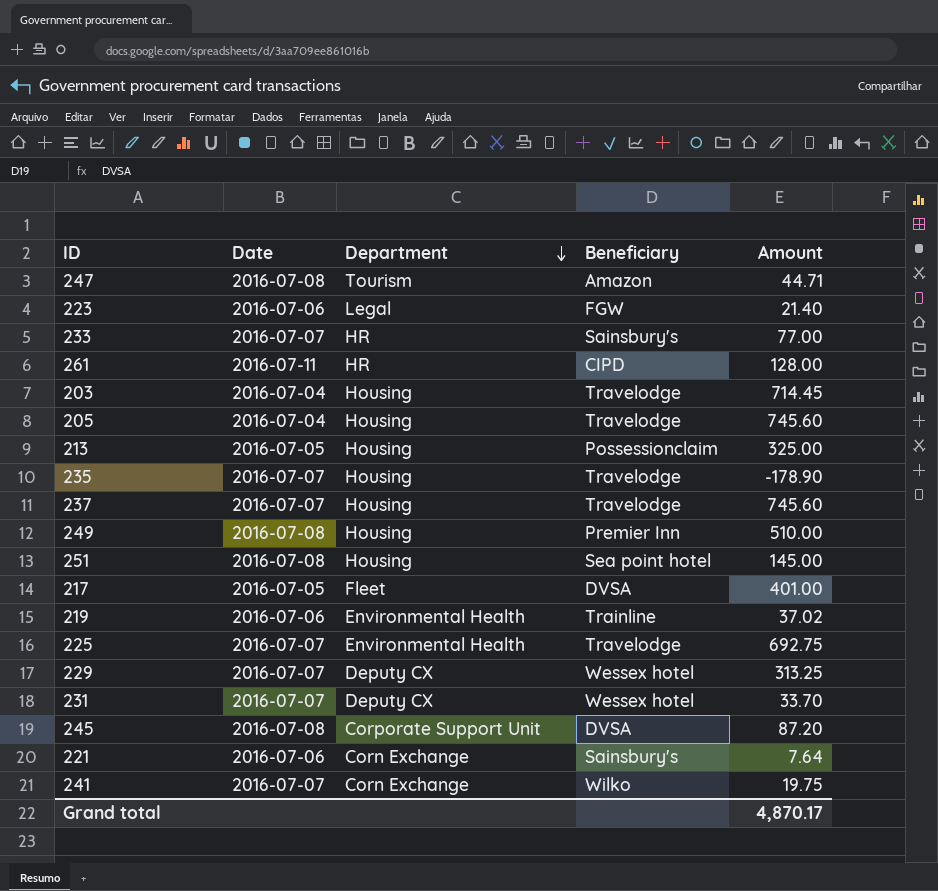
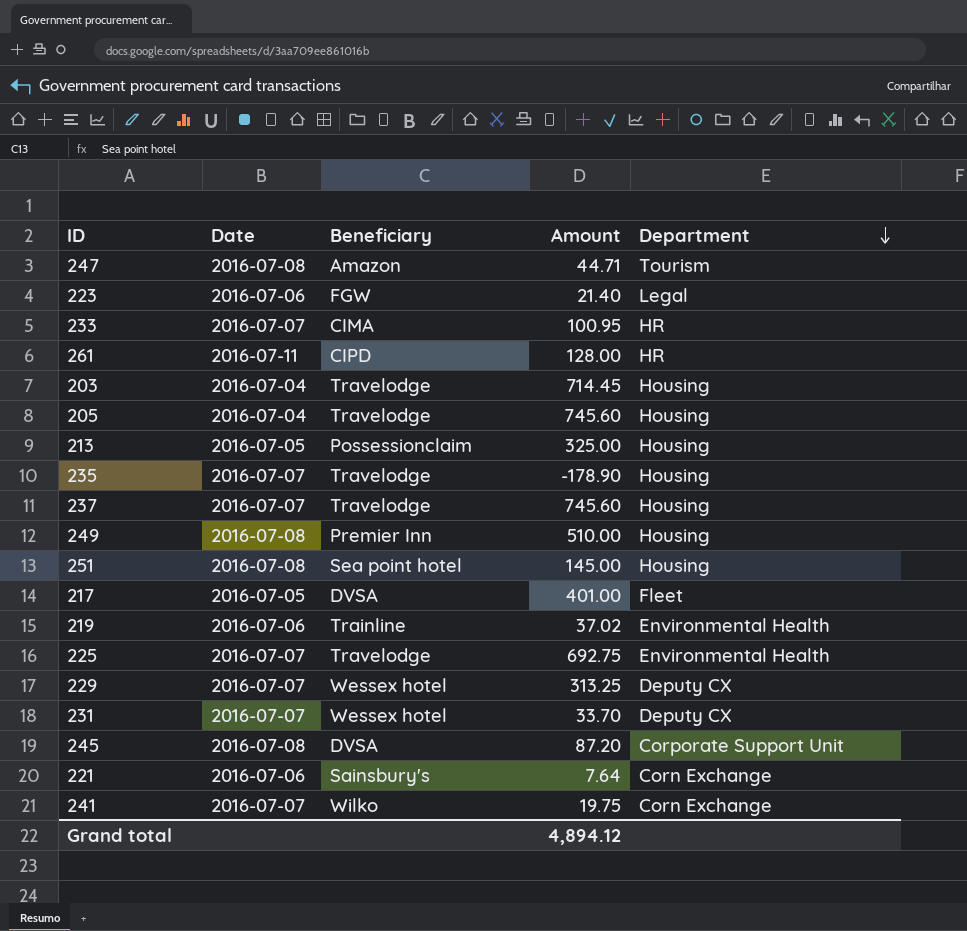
column Department | position: 3 -> 5
233 | Beneficiary: Sainsbury's -> CIMA
233 | Amount: 77.00 -> 100.95
Grand total | Amount: 4,870.17 -> 4,894.12

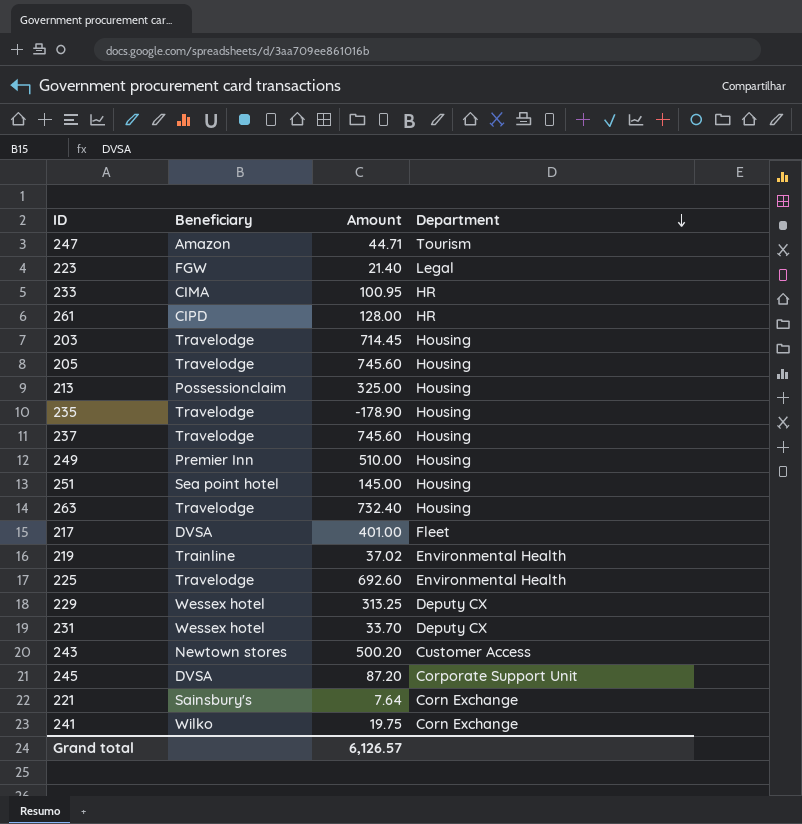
column Date | position: 2 -> none
row 263: none -> Travelodge | 732.40 | Housing
225 | Amount: 692.75 -> 692.60
row 243: none -> Newtown stores | 500.20 | Customer Access
Grand total | Amount: 4,894.12 -> 6,126.57

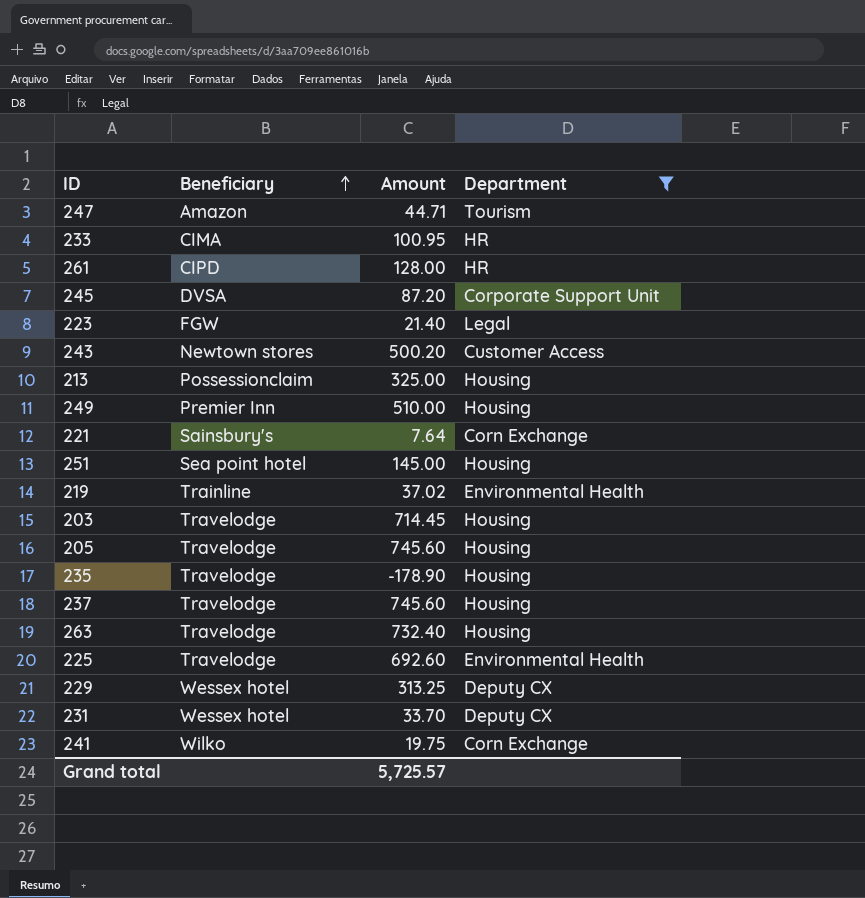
filter: none -> Department != Fleet
row order: Department descending -> Beneficiary ascending
Grand total | Amount: 6,126.57 -> 5,725.57

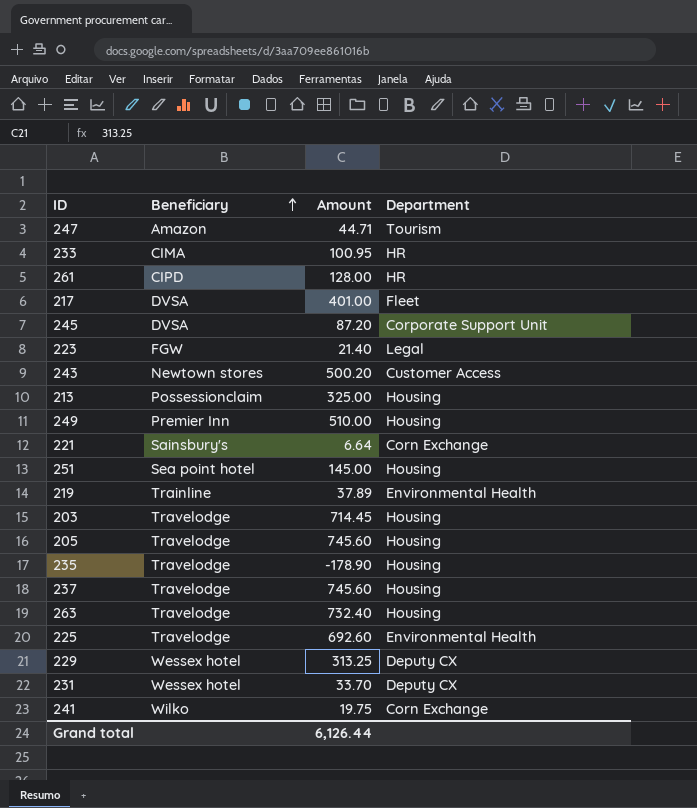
filter: Department != Fleet -> none
221 | Amount: 7.64 -> 6.64
219 | Amount: 37.02 -> 37.89
Grand total | Amount: 5,725.57 -> 6,126.44

